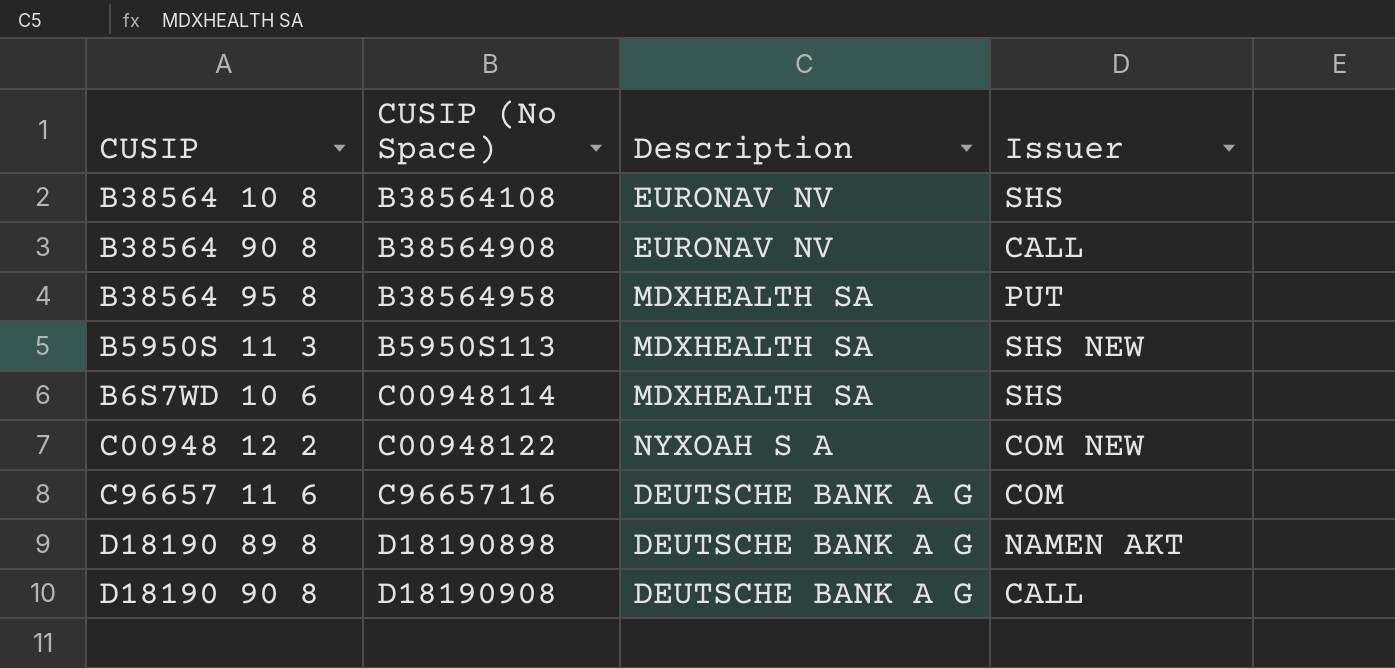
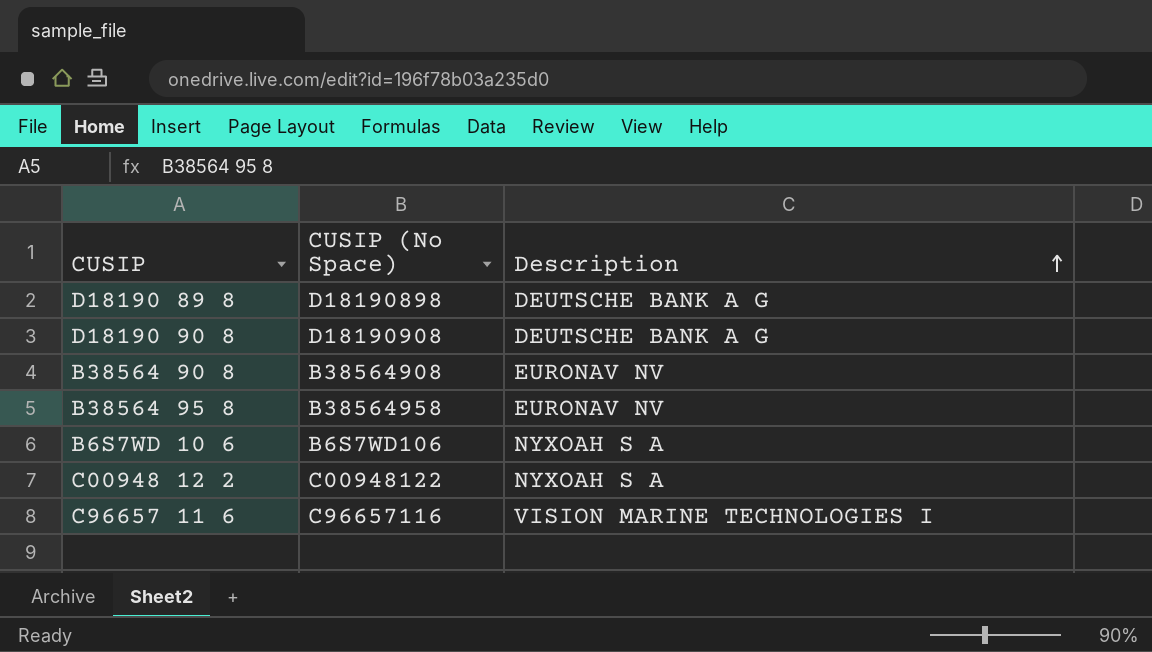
row order: none -> Description ascending
column Issuer | position: 4 -> none
row B38564 10 8: B38564108 | EURONAV NV | SHS -> none
row B5950S 11 3: B5950S113 | MDXHEALTH SA | SHS NEW -> none
B38564 95 8 | Description: MDXHEALTH SA -> EURONAV NV
B6S7WD 10 6 | CUSIP (No Space): C00948114 -> B6S7WD106
B6S7WD 10 6 | Description: MDXHEALTH SA -> NYXOAH S A
C96657 11 6 | Description: DEUTSCHE BANK A G -> VISION MARINE TECHNOLOGIES I

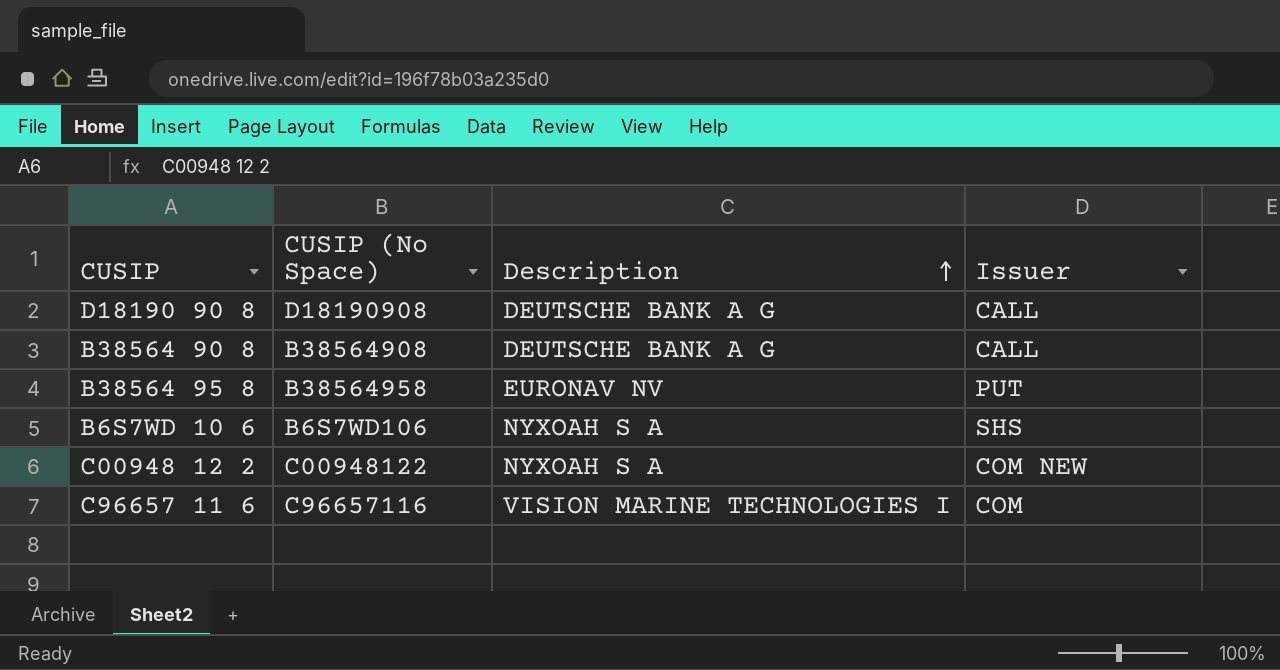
column Issuer | position: none -> 4
row D18190 89 8: D18190898 | DEUTSCHE BANK A G -> none
B38564 90 8 | Description: EURONAV NV -> DEUTSCHE BANK A G

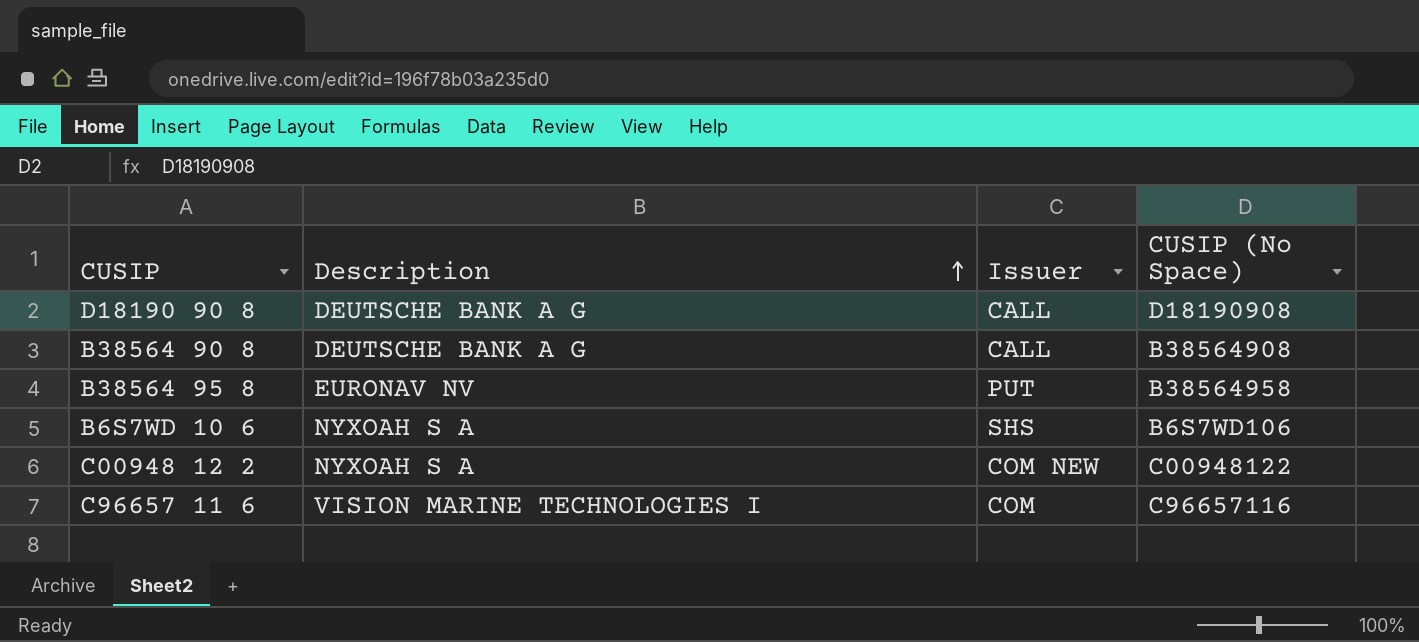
column CUSIP (No Space) | position: 2 -> 4

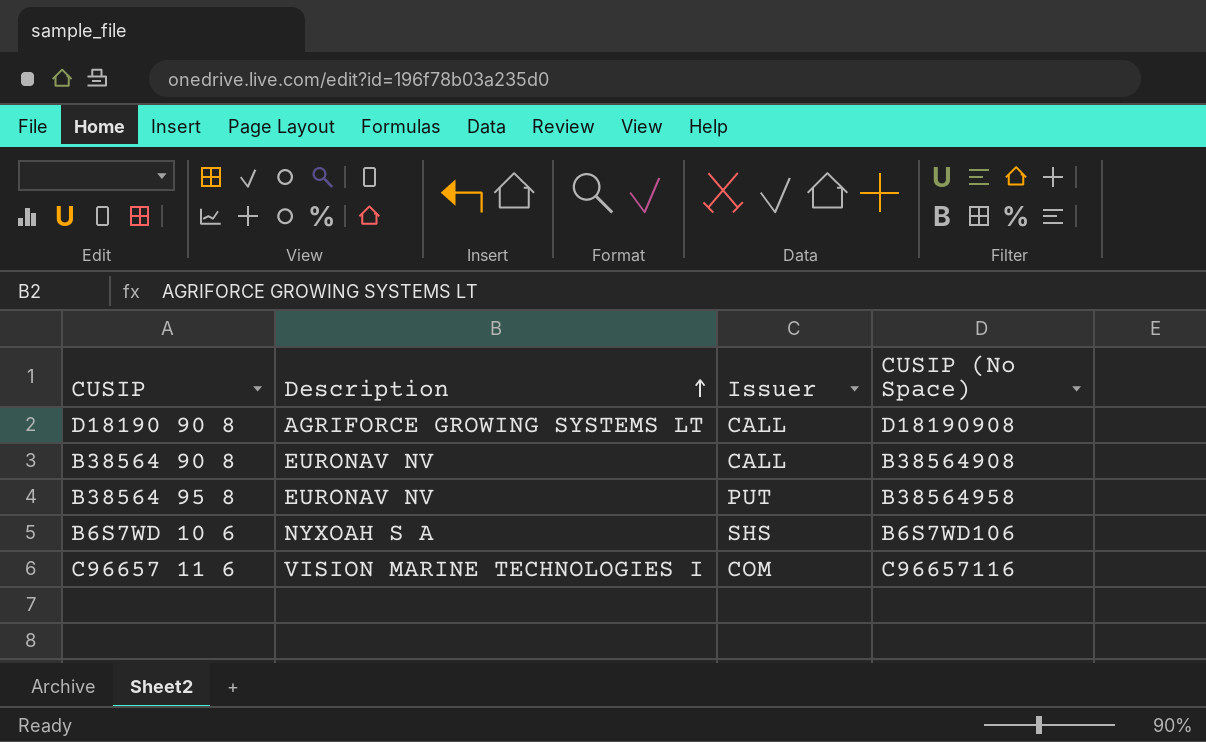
row C00948 12 2: NYXOAH S A | COM NEW | C00948122 -> none
D18190 90 8 | Description: DEUTSCHE BANK A G -> AGRIFORCE GROWING SYSTEMS LT
B38564 90 8 | Description: DEUTSCHE BANK A G -> EURONAV NV

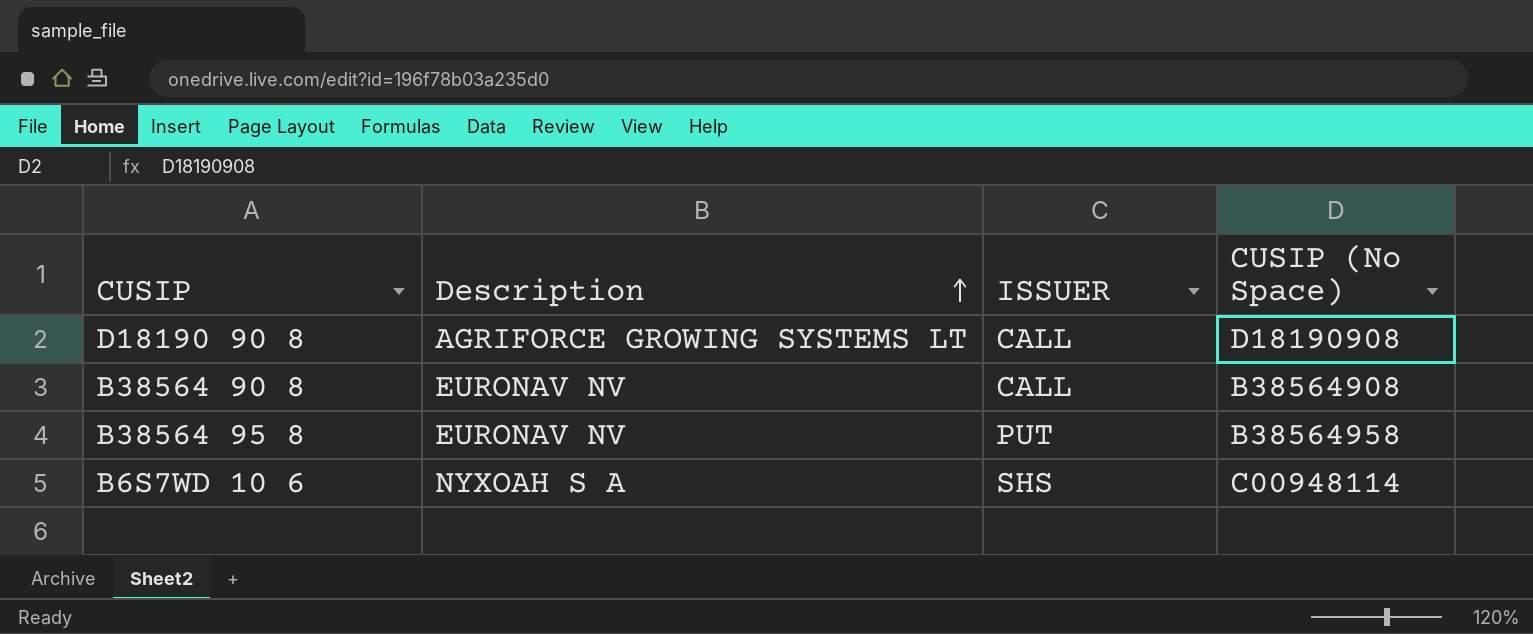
column name: Issuer -> ISSUER
row C96657 11 6: VISION MARINE TECHNOLOGIES I | COM | C96657116 -> none
B6S7WD 10 6 | CUSIP (No Space): B6S7WD106 -> C00948114

